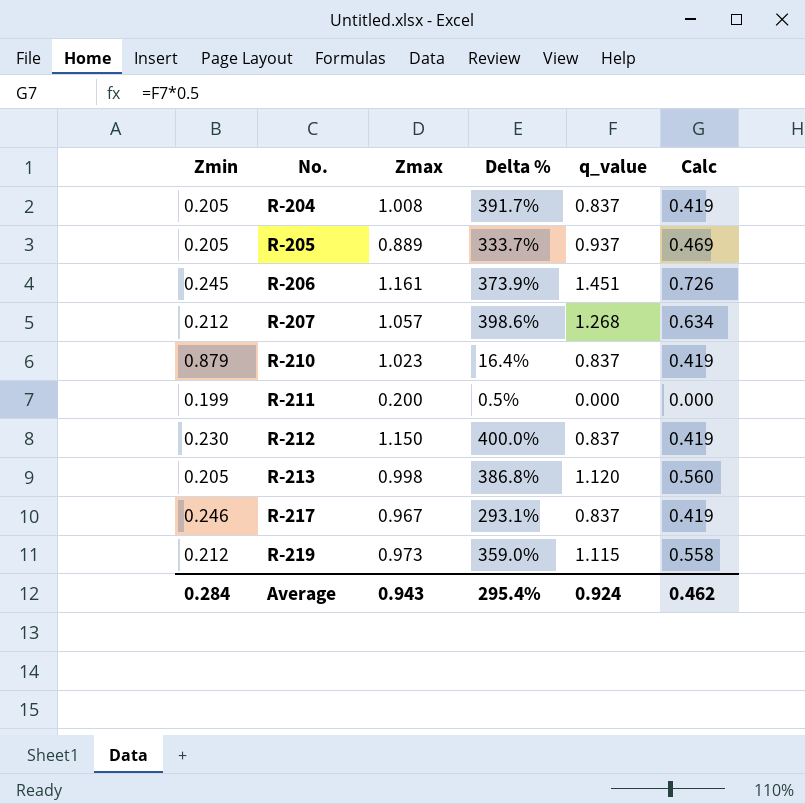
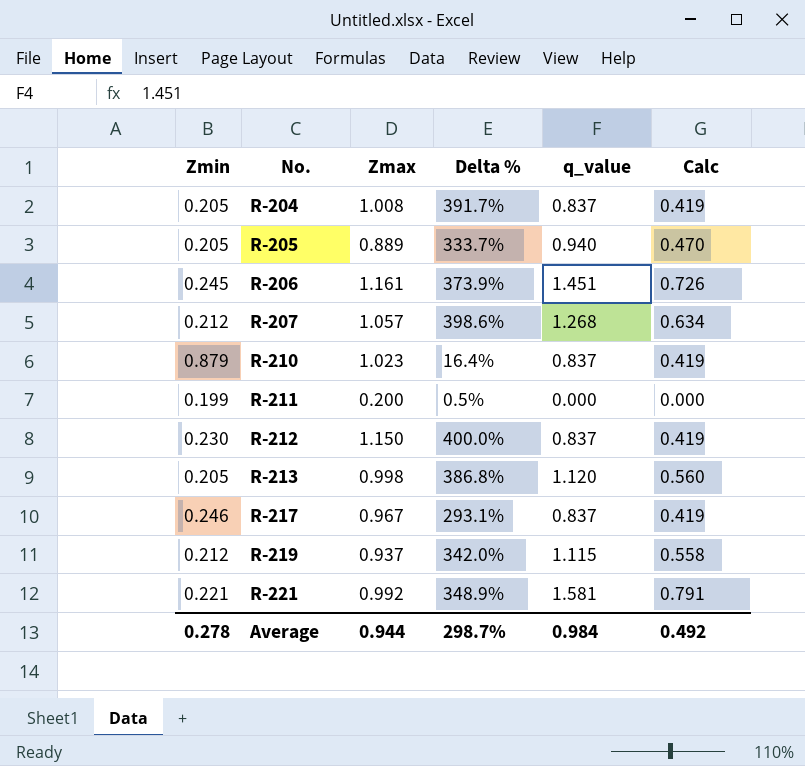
R-205 | q_value: 0.937 -> 0.940
R-205 | Calc: 0.469 -> 0.470
R-219 | Zmax: 0.973 -> 0.937
R-219 | Delta %: 359.0% -> 342.0%
row R-221: none -> 0.221 | 0.992 | 348.9% | 1.581 | 0.791
Average | Zmin: 0.284 -> 0.278
Average | Zmax: 0.943 -> 0.944
Average | Delta %: 295.4% -> 298.7%
Average | q_value: 0.924 -> 0.984
Average | Calc: 0.462 -> 0.492

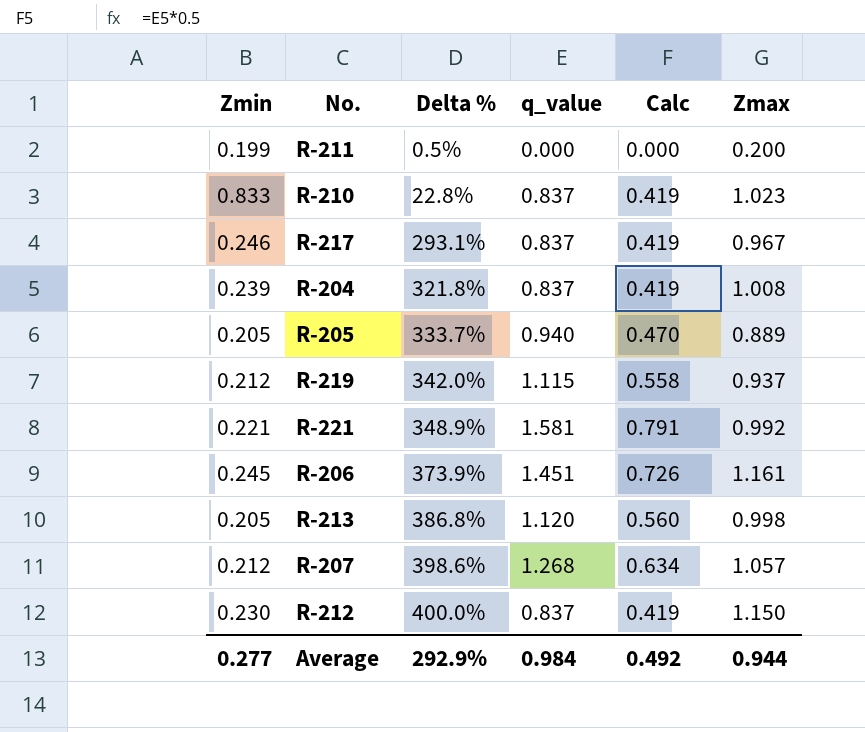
row order: No. ascending -> Delta % ascending
column Zmax | position: 3 -> 6
R-210 | Zmin: 0.879 -> 0.833
R-210 | Delta %: 16.4% -> 22.8%
R-204 | Zmin: 0.205 -> 0.239
R-204 | Delta %: 391.7% -> 321.8%
Average | Zmin: 0.278 -> 0.277
Average | Delta %: 298.7% -> 292.9%

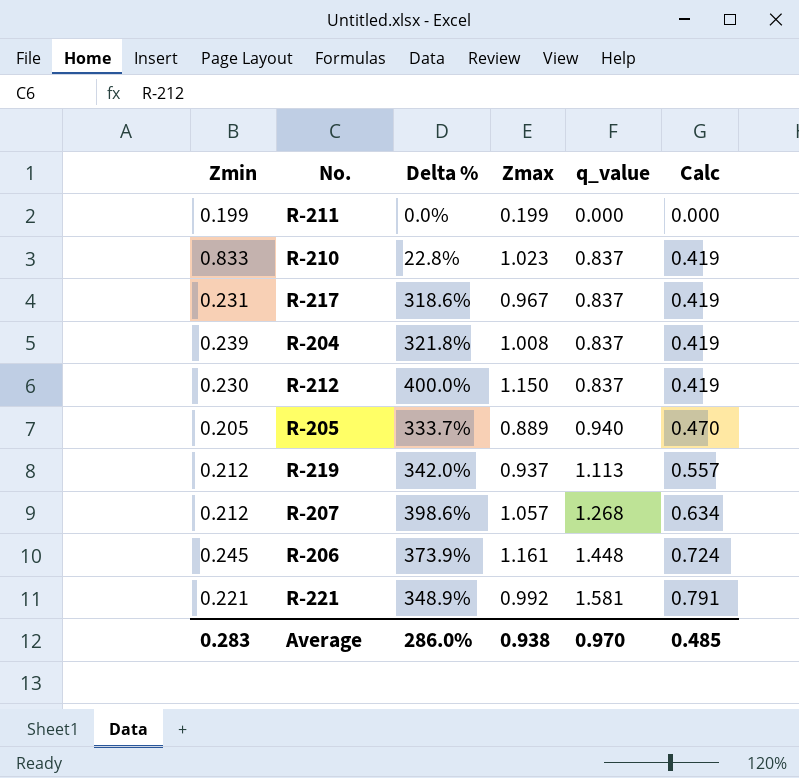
row order: Delta % ascending -> q_value ascending
column Zmax | position: 6 -> 4
row R-213: 0.205 | 386.8% | 1.120 | 0.560 | 0.998 -> none
R-211 | Delta %: 0.5% -> 0.0%
R-211 | Zmax: 0.200 -> 0.199
R-217 | Zmin: 0.246 -> 0.231
R-217 | Delta %: 293.1% -> 318.6%
R-219 | q_value: 1.115 -> 1.113
R-219 | Calc: 0.558 -> 0.557
R-206 | q_value: 1.451 -> 1.448
R-206 | Calc: 0.726 -> 0.724
Average | Zmin: 0.277 -> 0.283
Average | Delta %: 292.9% -> 286.0%
Average | Zmax: 0.944 -> 0.938
Average | q_value: 0.984 -> 0.970
Average | Calc: 0.492 -> 0.485

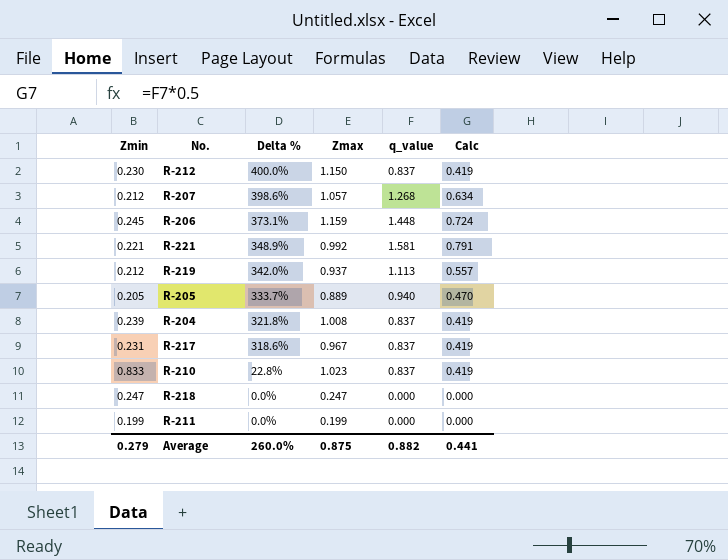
row order: q_value ascending -> Delta % descending
R-206 | Delta %: 373.9% -> 373.1%
R-206 | Zmax: 1.161 -> 1.159
row R-218: none -> 0.247 | 0.0% | 0.247 | 0.000 | 0.000
Average | Zmin: 0.283 -> 0.279
Average | Delta %: 286.0% -> 260.0%
Average | Zmax: 0.938 -> 0.875
Average | q_value: 0.970 -> 0.882
Average | Calc: 0.485 -> 0.441

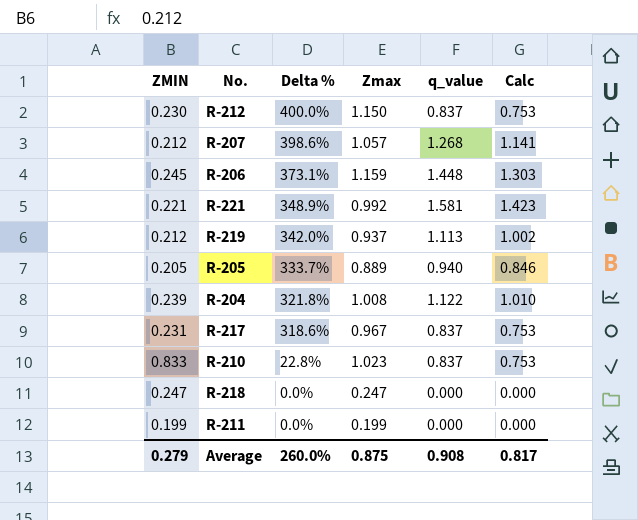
column name: Zmin -> ZMIN
column Calc | formula: [q_value] * 0.5 -> [q_value] * 0.9
R-204 | q_value: 0.837 -> 1.122
Average | q_value: 0.882 -> 0.908
Average | Calc: 0.441 -> 0.817

